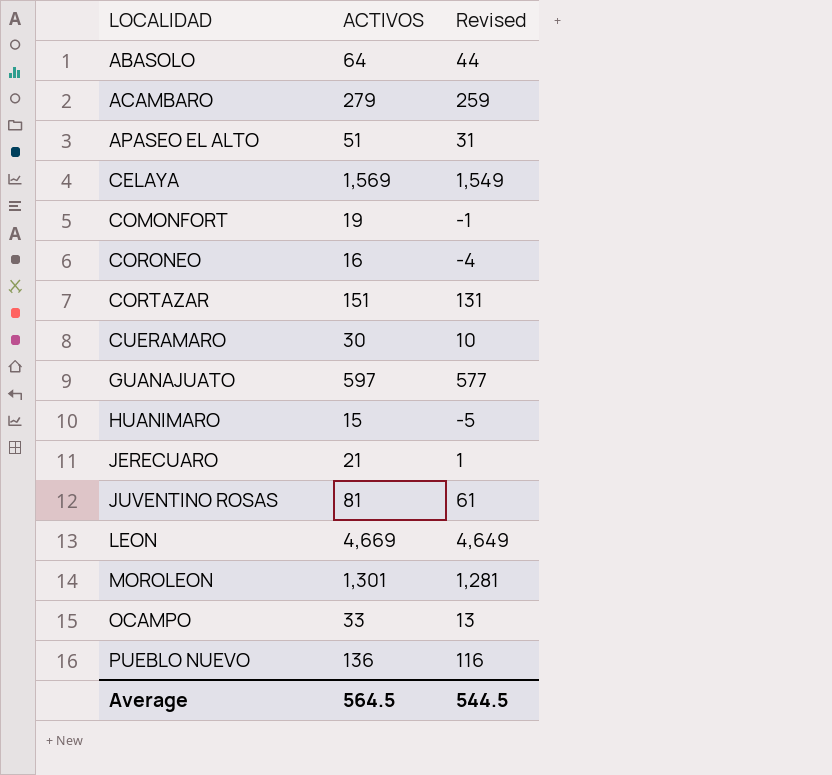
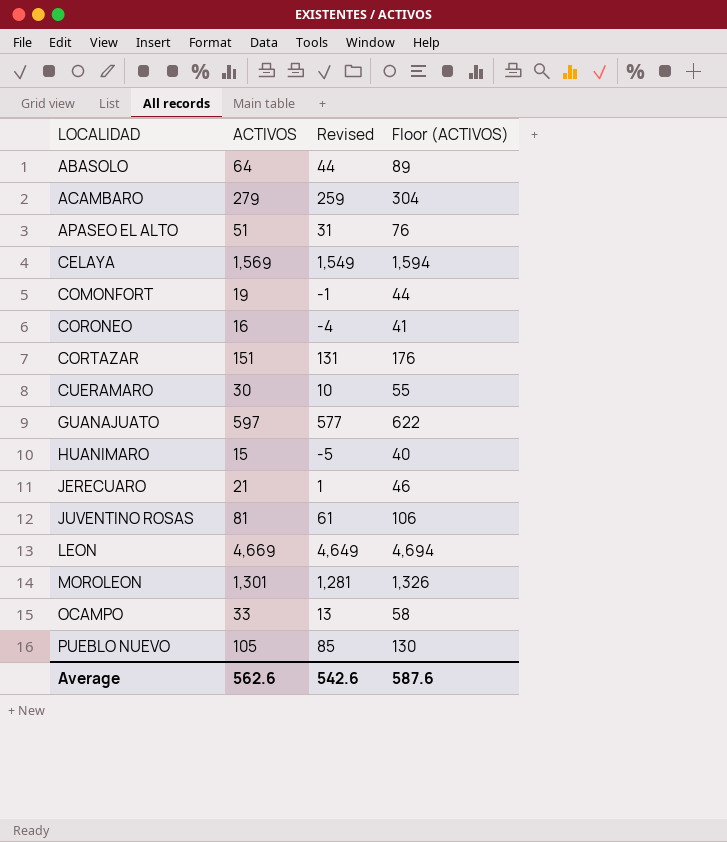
column Floor (ACTIVOS) | formula: none -> [ACTIVOS] + 25
PUEBLO NUEVO | ACTIVOS: 136 -> 105
PUEBLO NUEVO | Revised: 116 -> 85
Average | ACTIVOS: 564.5 -> 562.6
Average | Revised: 544.5 -> 542.6

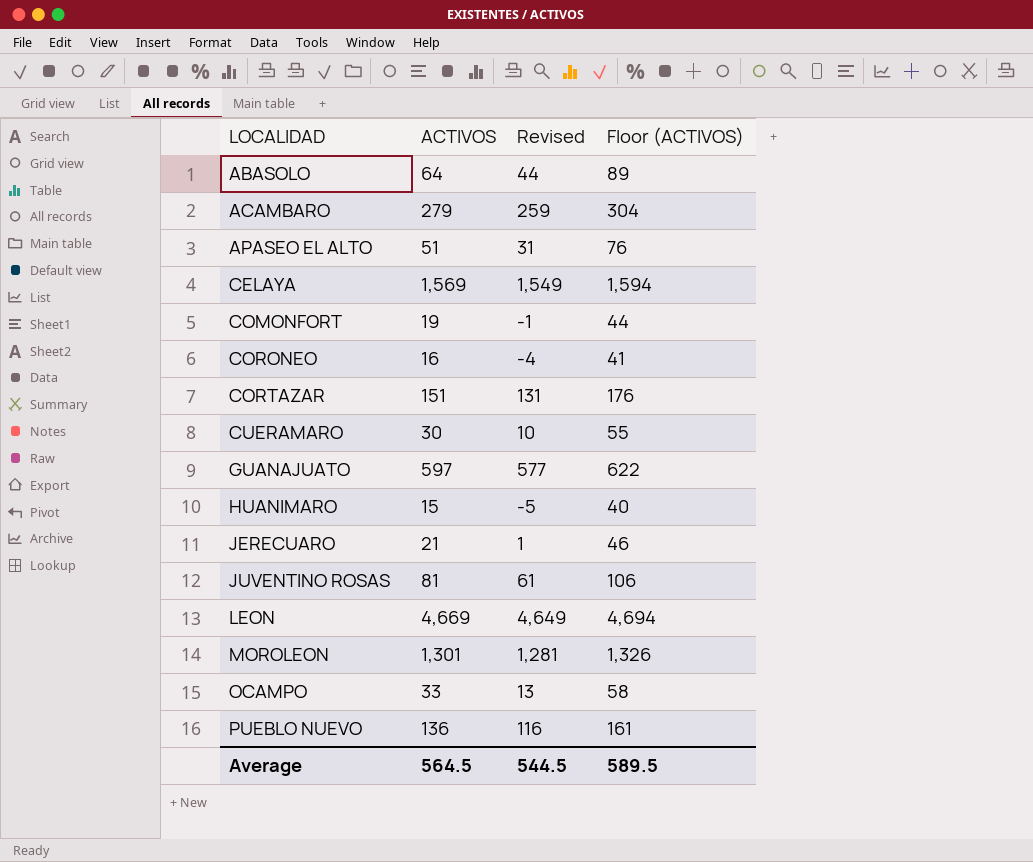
PUEBLO NUEVO | ACTIVOS: 105 -> 136
PUEBLO NUEVO | Revised: 85 -> 116
PUEBLO NUEVO | Floor (ACTIVOS): 130 -> 161
Average | ACTIVOS: 562.6 -> 564.5
Average | Revised: 542.6 -> 544.5
Average | Floor (ACTIVOS): 587.6 -> 589.5

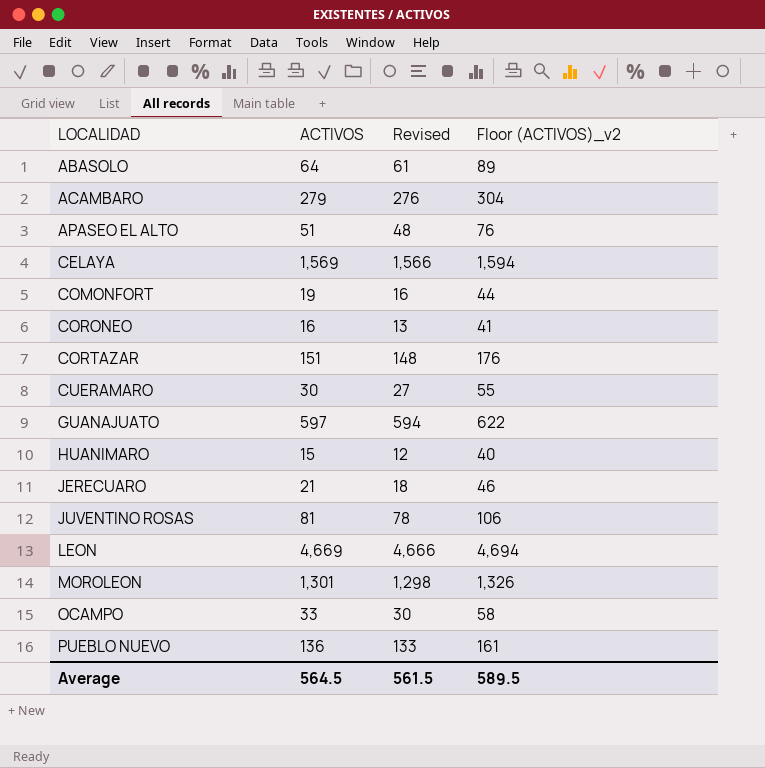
column Revised | formula: [ACTIVOS] - 20 -> [ACTIVOS] - 3
column name: Floor (ACTIVOS) -> Floor (ACTIVOS)_v2
Average | Revised: 544.5 -> 561.5

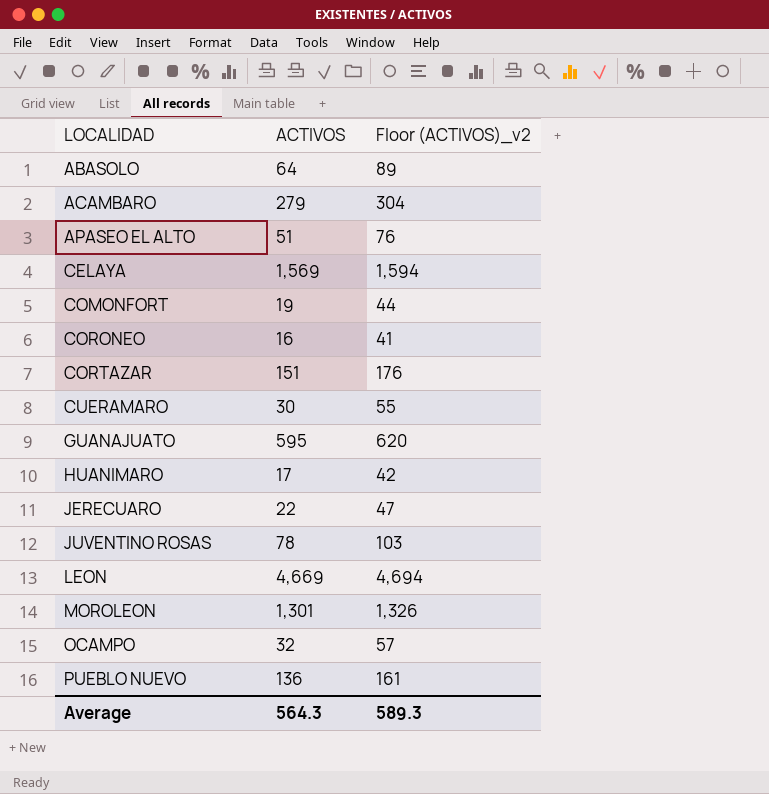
column Revised | formula: [ACTIVOS] - 3 -> none
GUANAJUATO | ACTIVOS: 597 -> 595
GUANAJUATO | Floor (ACTIVOS)_v2: 622 -> 620
HUANIMARO | ACTIVOS: 15 -> 17
HUANIMARO | Floor (ACTIVOS)_v2: 40 -> 42
JERECUARO | ACTIVOS: 21 -> 22
JERECUARO | Floor (ACTIVOS)_v2: 46 -> 47
JUVENTINO ROSAS | ACTIVOS: 81 -> 78
JUVENTINO ROSAS | Floor (ACTIVOS)_v2: 106 -> 103
OCAMPO | ACTIVOS: 33 -> 32
OCAMPO | Floor (ACTIVOS)_v2: 58 -> 57
Average | ACTIVOS: 564.5 -> 564.3
Average | Floor (ACTIVOS)_v2: 589.5 -> 589.3

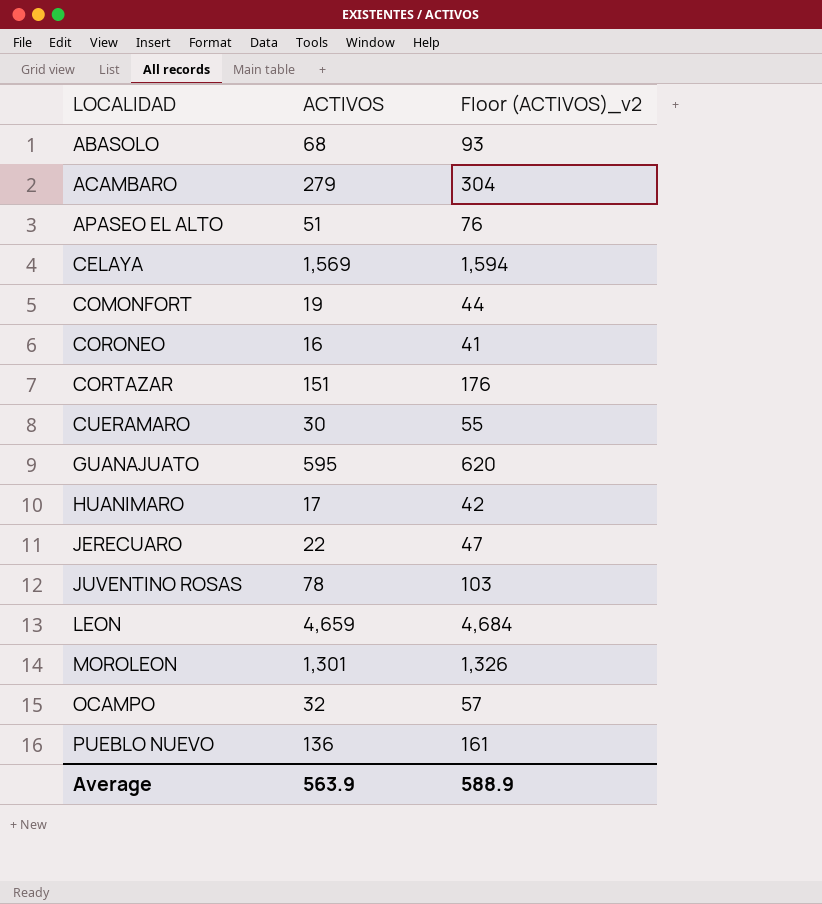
ABASOLO | ACTIVOS: 64 -> 68
ABASOLO | Floor (ACTIVOS)_v2: 89 -> 93
LEON | ACTIVOS: 4,669 -> 4,659
LEON | Floor (ACTIVOS)_v2: 4,694 -> 4,684
Average | ACTIVOS: 564.3 -> 563.9
Average | Floor (ACTIVOS)_v2: 589.3 -> 588.9

